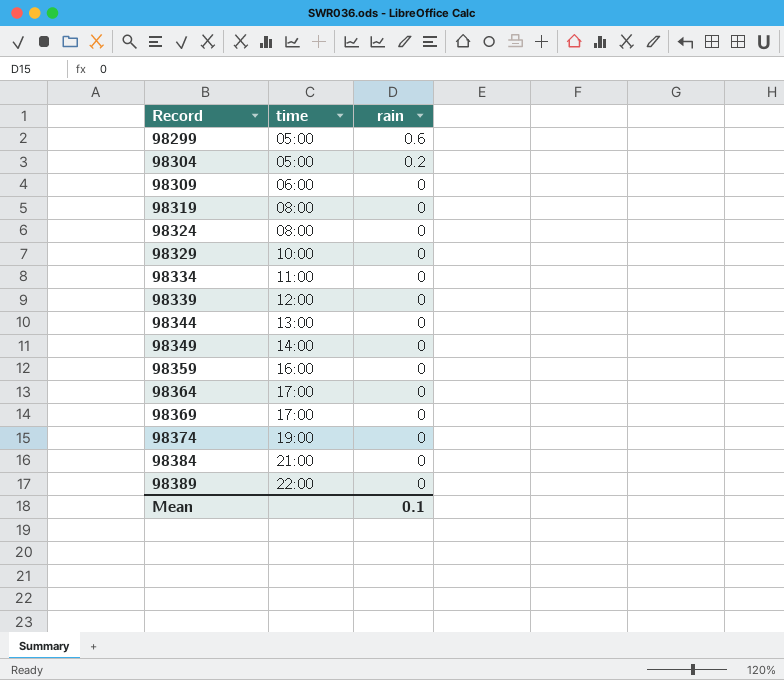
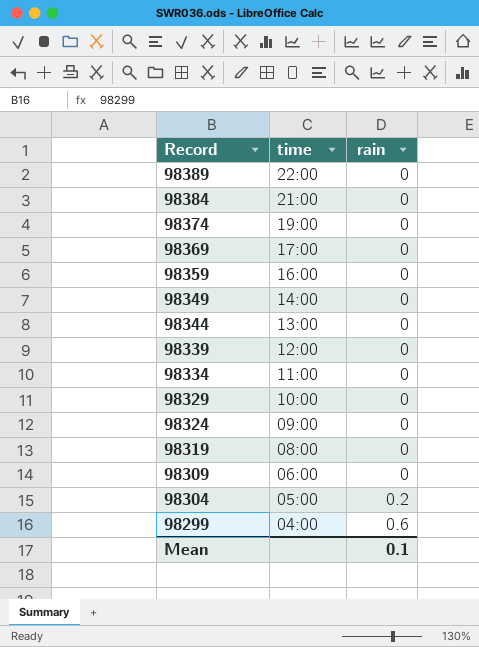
row order: Record ascending -> Record descending
row 98364: 17:00 | 0 -> none
98324 | time: 08:00 -> 09:00
98299 | time: 05:00 -> 04:00

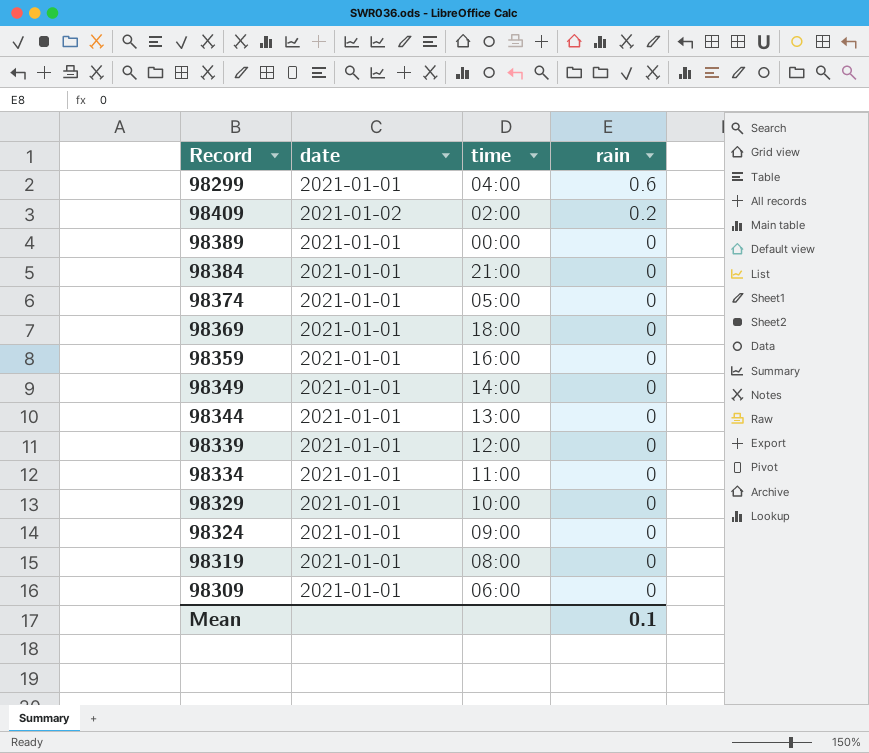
row order: Record descending -> rain descending
column date | position: none -> 2
row 98304: 05:00 | 0.2 -> none
row 98409: none -> 2021-01-02 | 02:00 | 0.2
98389 | time: 22:00 -> 00:00
98374 | time: 19:00 -> 05:00
98369 | time: 17:00 -> 18:00

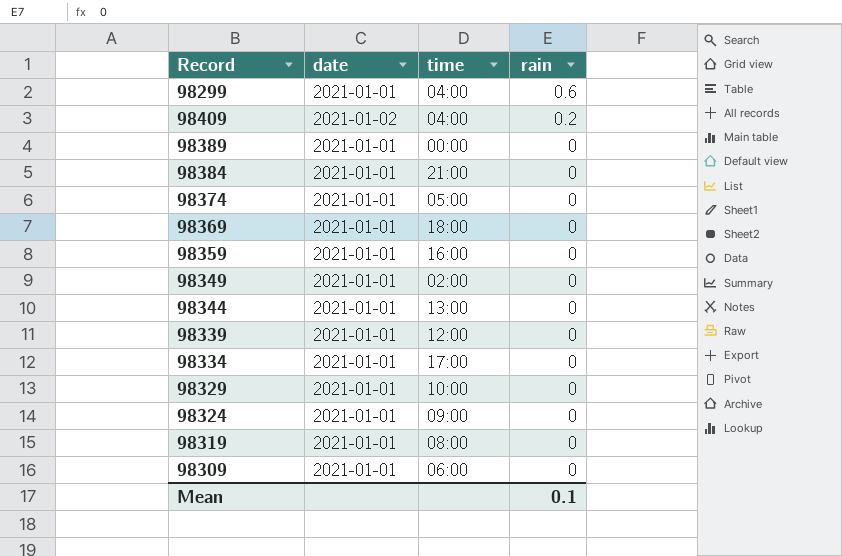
98409 | time: 02:00 -> 04:00
98349 | time: 14:00 -> 02:00
98334 | time: 11:00 -> 17:00

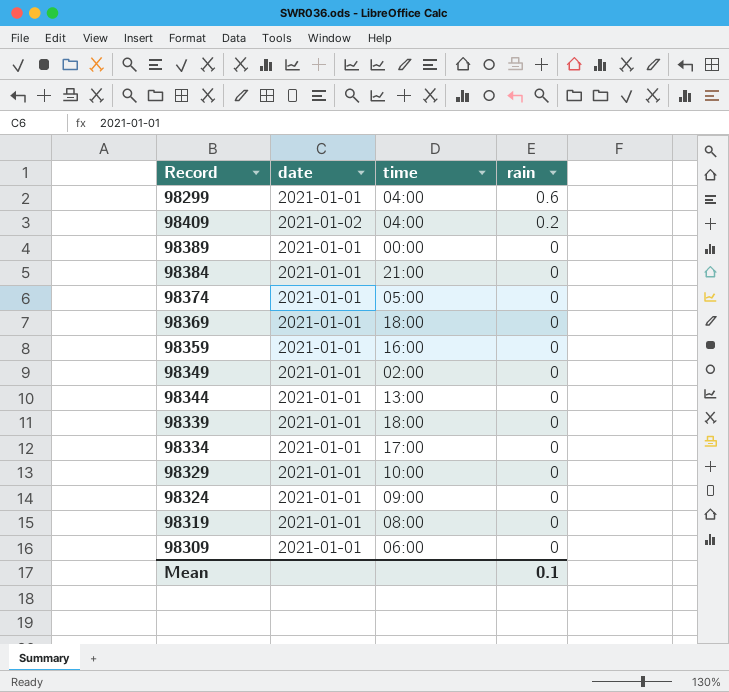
98339 | time: 12:00 -> 18:00

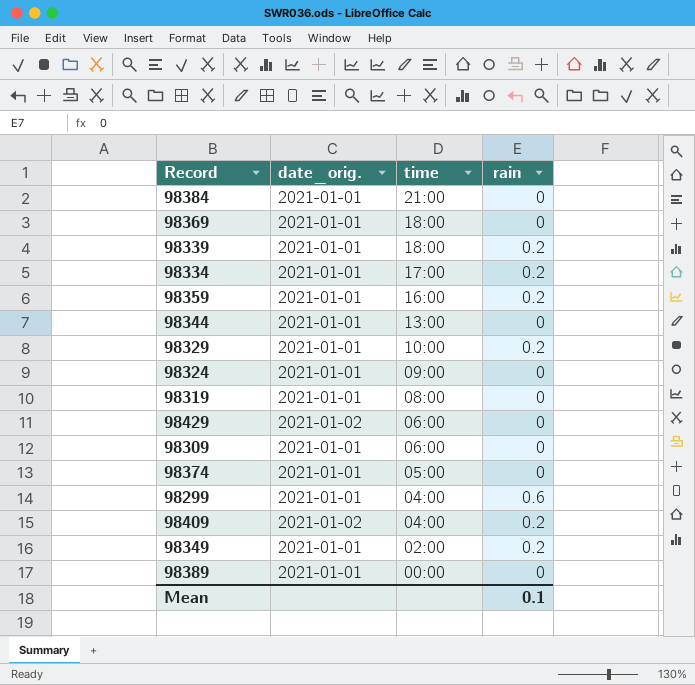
row order: rain descending -> time descending
column name: date -> date_orig.
98339 | rain: 0 -> 0.2
98334 | rain: 0 -> 0.2
98359 | rain: 0 -> 0.2
98329 | rain: 0 -> 0.2
row 98429: none -> 2021-01-02 | 06:00 | 0
98349 | rain: 0 -> 0.2

